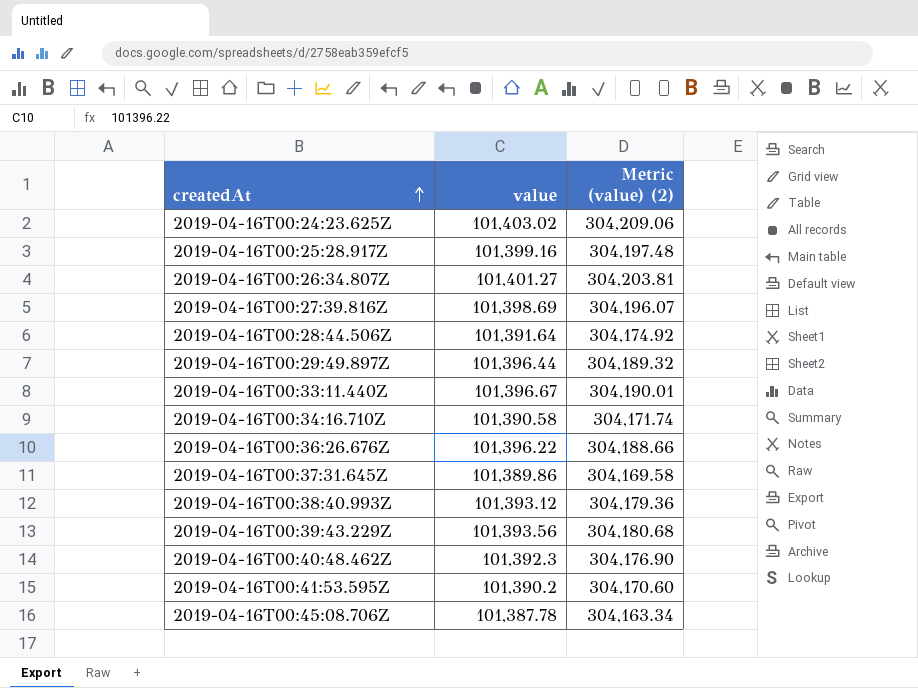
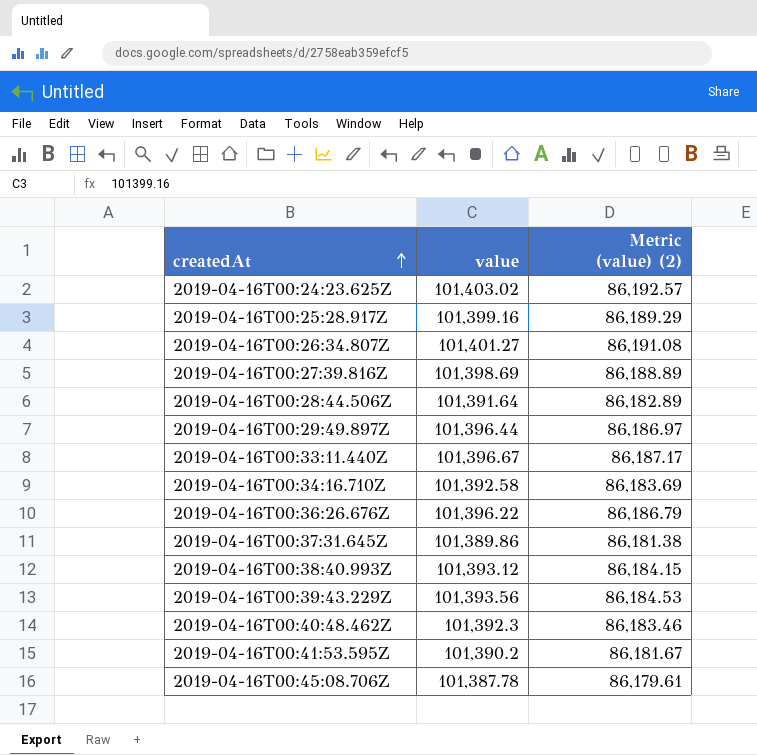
column Metric (value) (2) | formula: [value] * 3 -> [value] * 0.85
2019-04-16T00:34:16.710Z | value: 101,390.58 -> 101,392.58

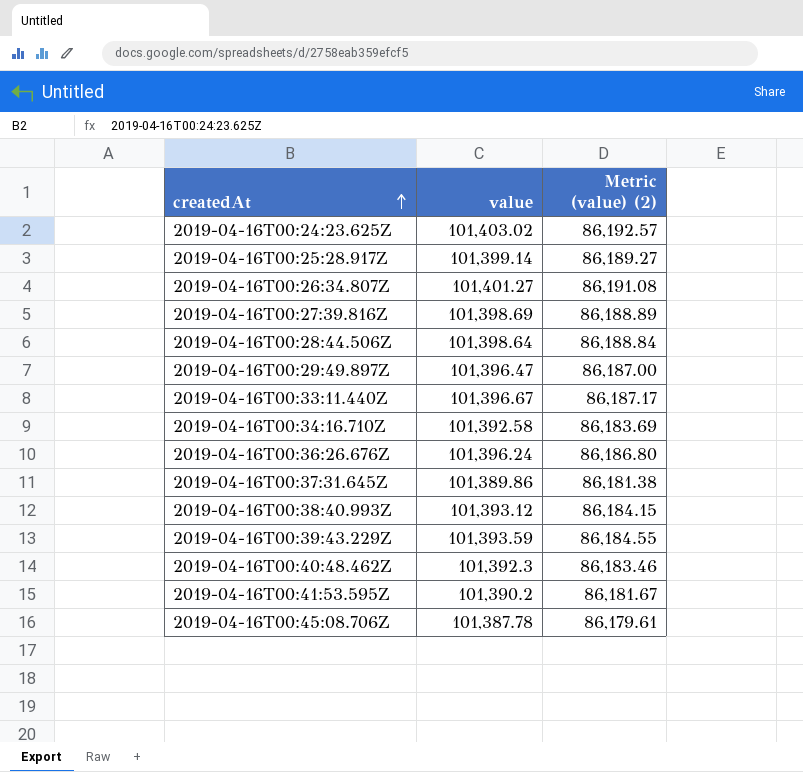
2019-04-16T00:25:28.917Z | value: 101,399.16 -> 101,399.14
2019-04-16T00:25:28.917Z | Metric (value) (2): 86,189.29 -> 86,189.27
2019-04-16T00:28:44.506Z | value: 101,391.64 -> 101,398.64
2019-04-16T00:28:44.506Z | Metric (value) (2): 86,182.89 -> 86,188.84
2019-04-16T00:29:49.897Z | value: 101,396.44 -> 101,396.47
2019-04-16T00:29:49.897Z | Metric (value) (2): 86,186.97 -> 86,187.00
2019-04-16T00:36:26.676Z | value: 101,396.22 -> 101,396.24
2019-04-16T00:36:26.676Z | Metric (value) (2): 86,186.79 -> 86,186.80
2019-04-16T00:39:43.229Z | value: 101,393.56 -> 101,393.59
2019-04-16T00:39:43.229Z | Metric (value) (2): 86,184.53 -> 86,184.55

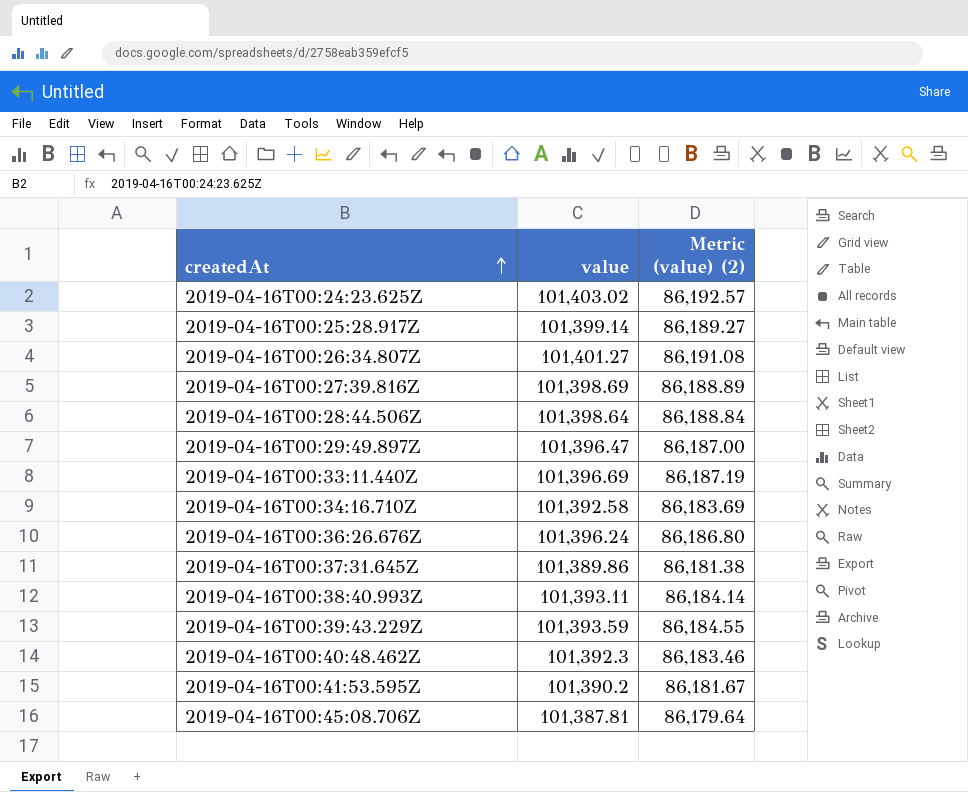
2019-04-16T00:33:11.440Z | value: 101,396.67 -> 101,396.69
2019-04-16T00:33:11.440Z | Metric (value) (2): 86,187.17 -> 86,187.19
2019-04-16T00:38:40.993Z | value: 101,393.12 -> 101,393.11
2019-04-16T00:38:40.993Z | Metric (value) (2): 86,184.15 -> 86,184.14
2019-04-16T00:45:08.706Z | value: 101,387.78 -> 101,387.81
2019-04-16T00:45:08.706Z | Metric (value) (2): 86,179.61 -> 86,179.64

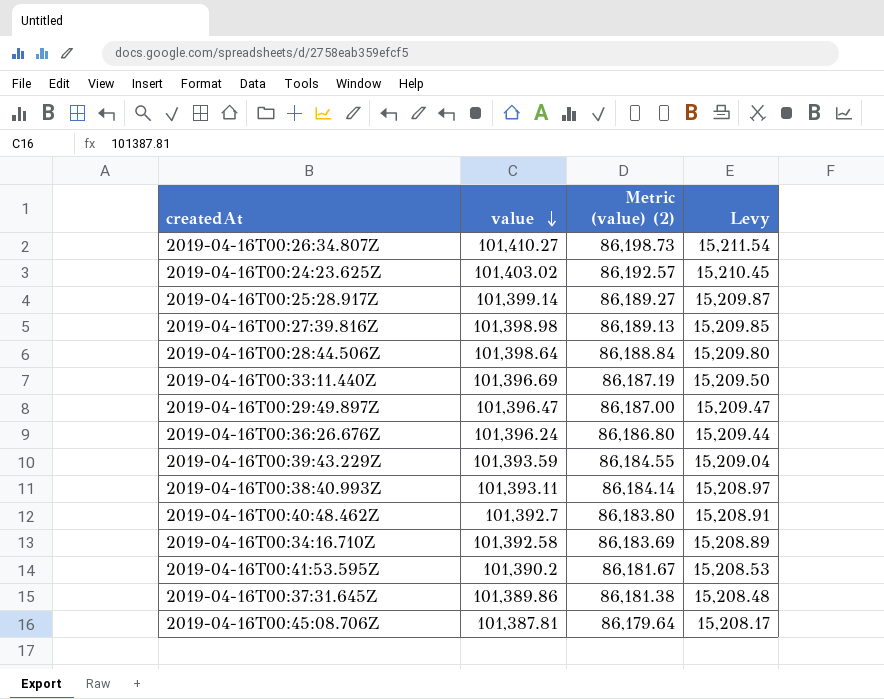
row order: createdAt ascending -> value descending
column Levy | formula: none -> [value] * 0.15
2019-04-16T00:26:34.807Z | value: 101,401.27 -> 101,410.27
2019-04-16T00:26:34.807Z | Metric (value) (2): 86,191.08 -> 86,198.73
2019-04-16T00:27:39.816Z | value: 101,398.69 -> 101,398.98
2019-04-16T00:27:39.816Z | Metric (value) (2): 86,188.89 -> 86,189.13
2019-04-16T00:40:48.462Z | value: 101,392.3 -> 101,392.7
2019-04-16T00:40:48.462Z | Metric (value) (2): 86,183.46 -> 86,183.80

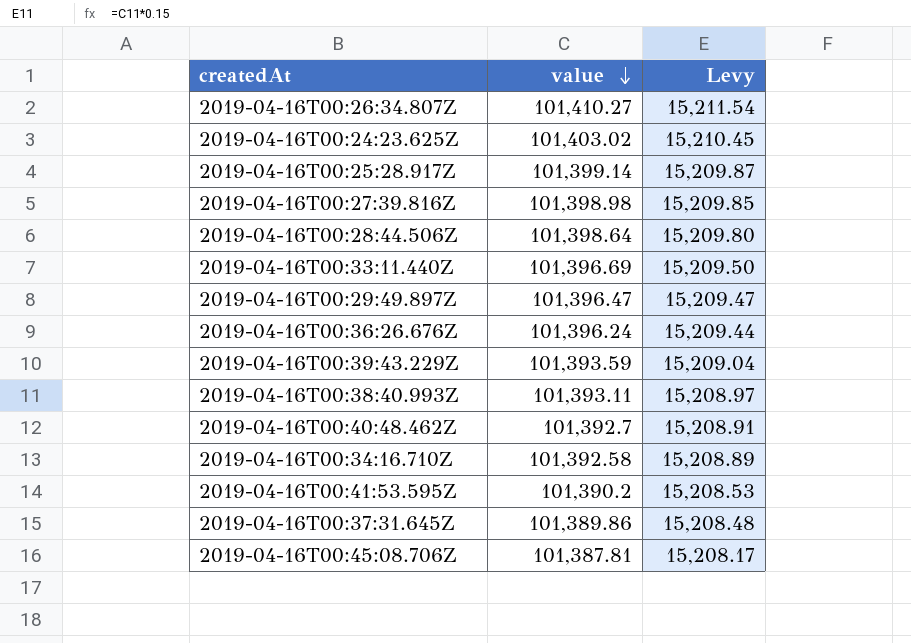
column Metric (value) (2) | formula: [value] * 0.85 -> none

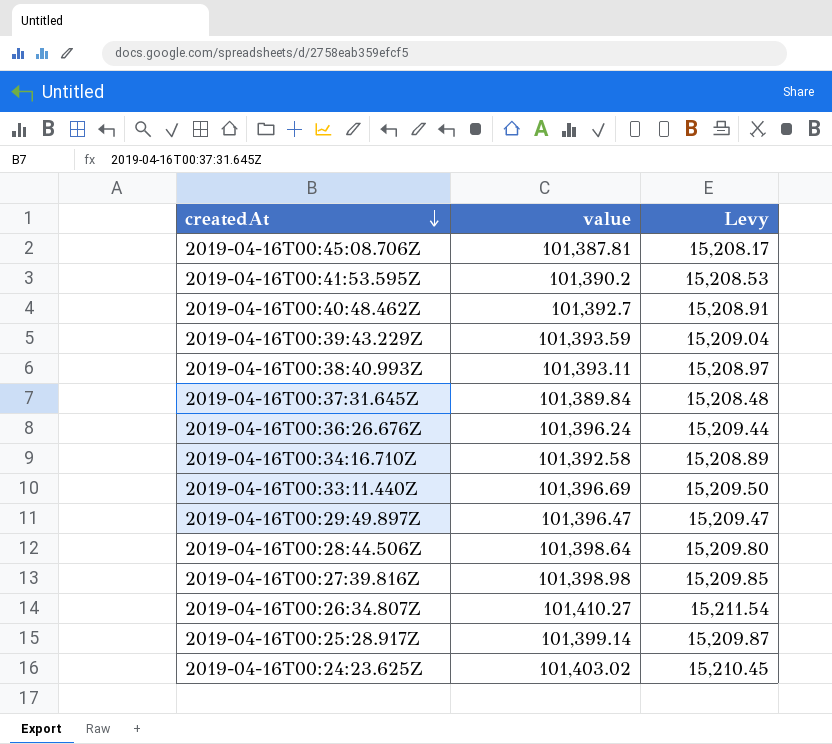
row order: value descending -> createdAt descending
2019-04-16T00:37:31.645Z | value: 101,389.86 -> 101,389.84

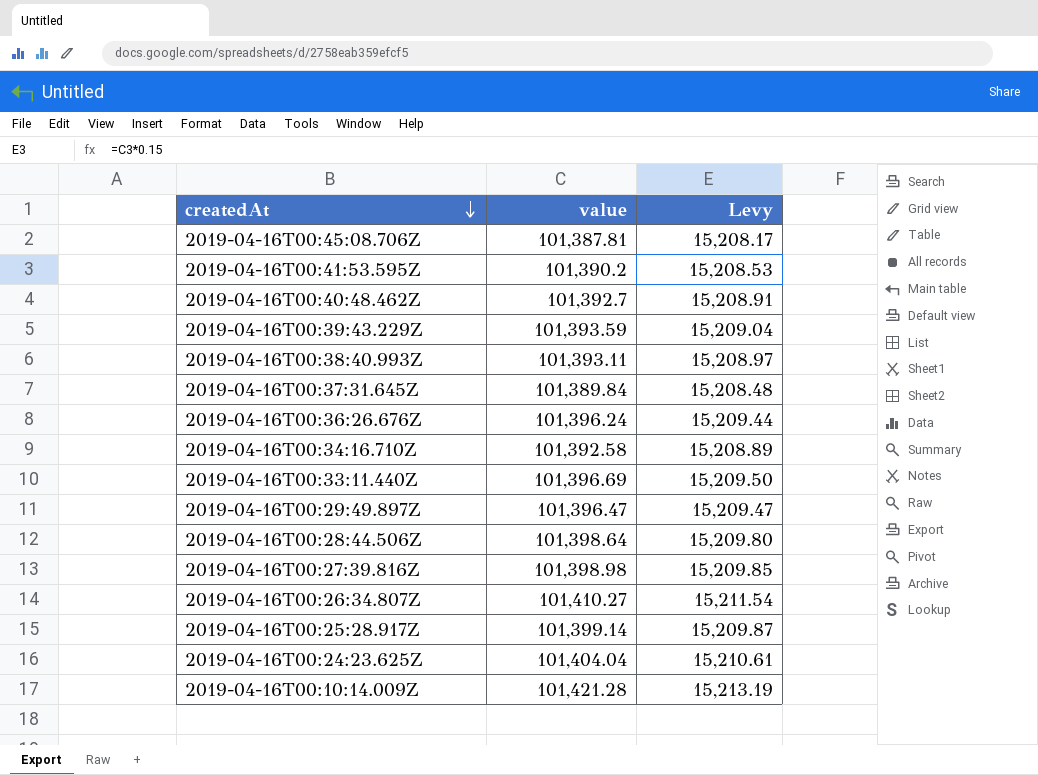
2019-04-16T00:24:23.625Z | value: 101,403.02 -> 101,404.04
2019-04-16T00:24:23.625Z | Levy: 15,210.45 -> 15,210.61
row 2019-04-16T00:10:14.009Z: none -> 101,421.28 | 15,213.19

